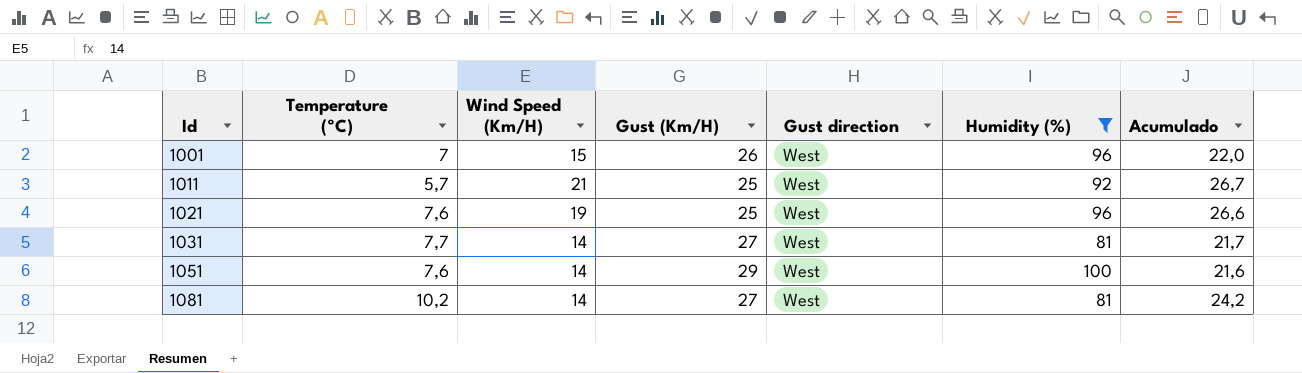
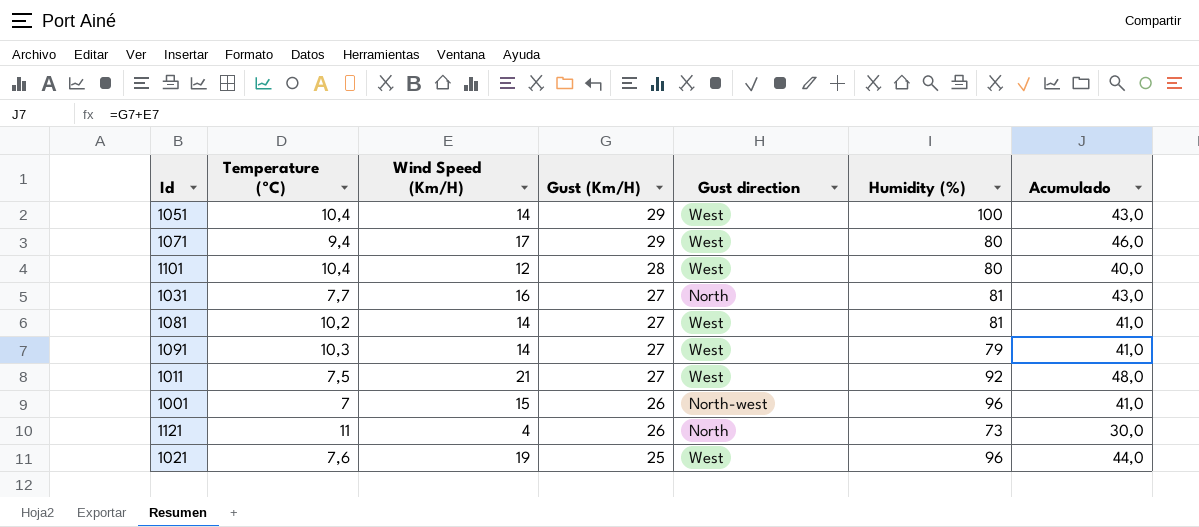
filter: Humidity (%) >= 81 -> none
row order: Id ascending -> Gust (Km/H) descending
column Acumulado | formula: [Temperature (ºC)] + [Wind Speed (Km/H)] -> [Wind Speed (Km/H)] + [Gust (Km/H)]
1051 | Temperature (ºC): 7,6 -> 10,4
1031 | Wind Speed (Km/H): 14 -> 16
1031 | Gust direction: West -> North
1011 | Temperature (ºC): 5,7 -> 7,5
1011 | Gust (Km/H): 25 -> 27
1001 | Gust direction: West -> North-west

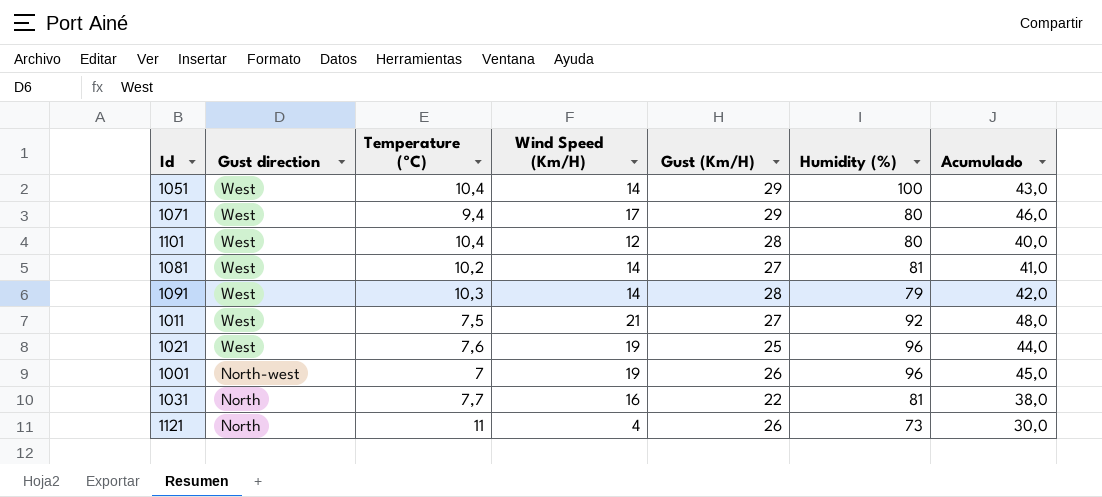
row order: Gust (Km/H) descending -> Gust direction descending
column Gust direction | position: 5 -> 2
1091 | Gust (Km/H): 27 -> 28
1091 | Acumulado: 41,0 -> 42,0
1001 | Wind Speed (Km/H): 15 -> 19
1001 | Acumulado: 41,0 -> 45,0
1031 | Gust (Km/H): 27 -> 22
1031 | Acumulado: 43,0 -> 38,0

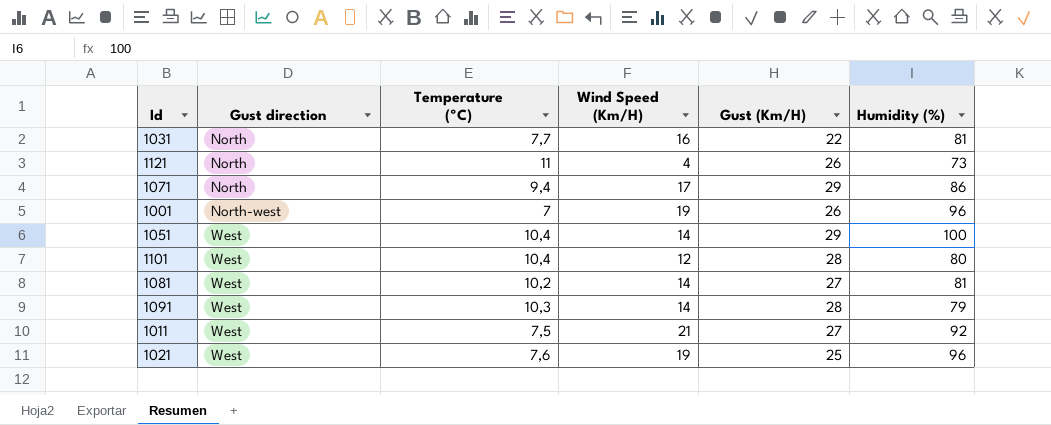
row order: Gust direction descending -> Gust direction ascending
column Acumulado | formula: [Wind Speed (Km/H)] + [Gust (Km/H)] -> none
1071 | Gust direction: West -> North
1071 | Humidity (%): 80 -> 86

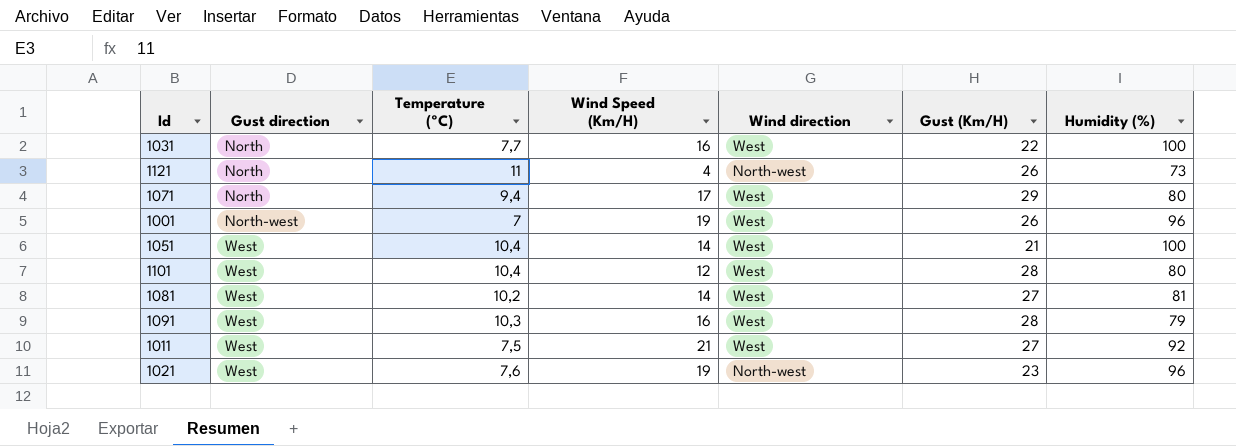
column Wind direction | position: none -> 5
1031 | Humidity (%): 81 -> 100
1071 | Humidity (%): 86 -> 80
1051 | Gust (Km/H): 29 -> 21
1091 | Wind Speed (Km/H): 14 -> 16
1021 | Gust (Km/H): 25 -> 23

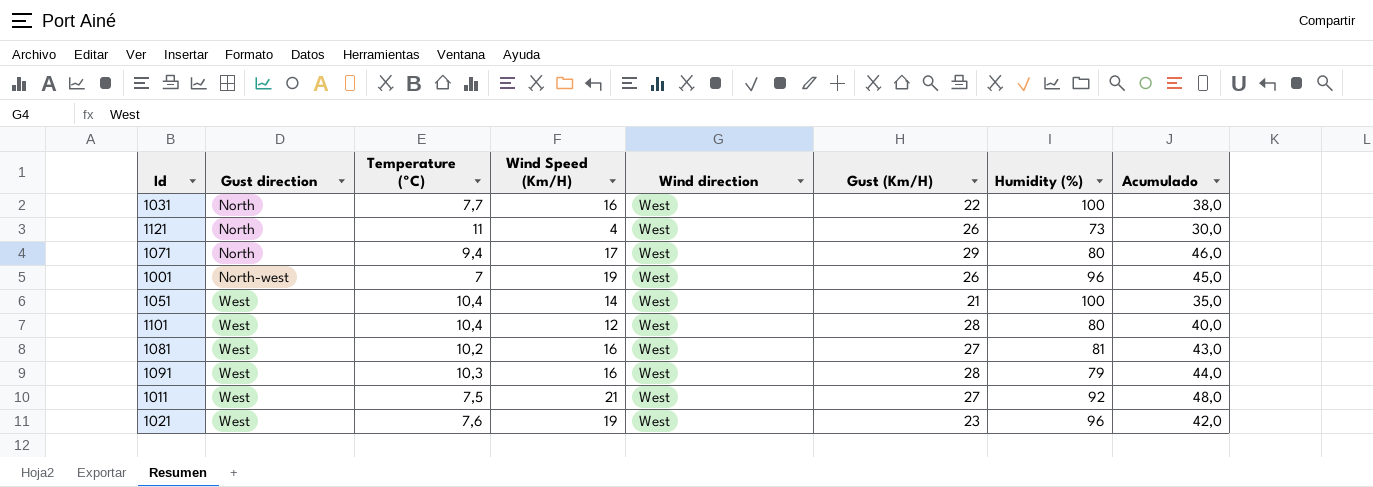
column Acumulado | formula: none -> [Wind Speed (Km/H)] + [Gust (Km/H)]
1121 | Wind direction: North-west -> West
1081 | Wind Speed (Km/H): 14 -> 16
1021 | Wind direction: North-west -> West

